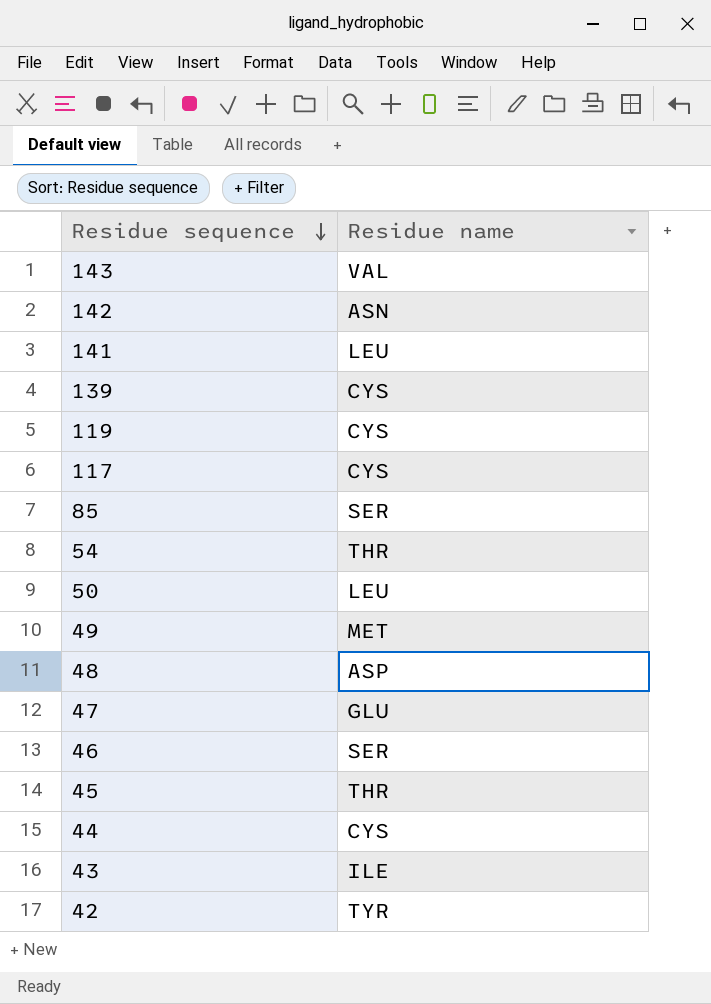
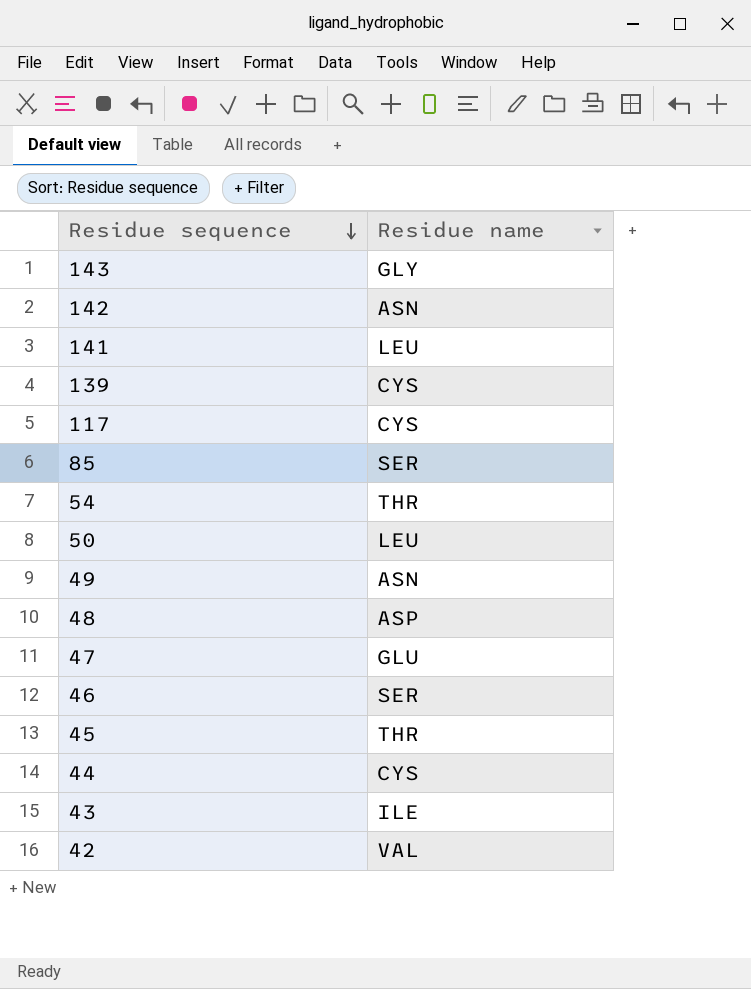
row 119: CYS -> none
143 | Residue name: VAL -> GLY
49 | Residue name: MET -> ASN
42 | Residue name: TYR -> VAL

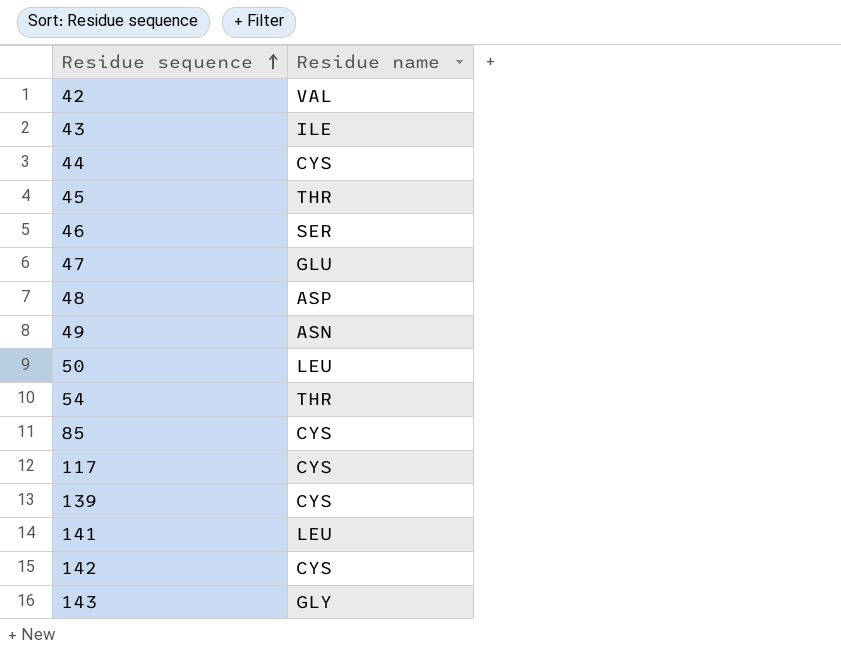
row order: Residue sequence descending -> Residue sequence ascending
85 | Residue name: SER -> CYS
142 | Residue name: ASN -> CYS

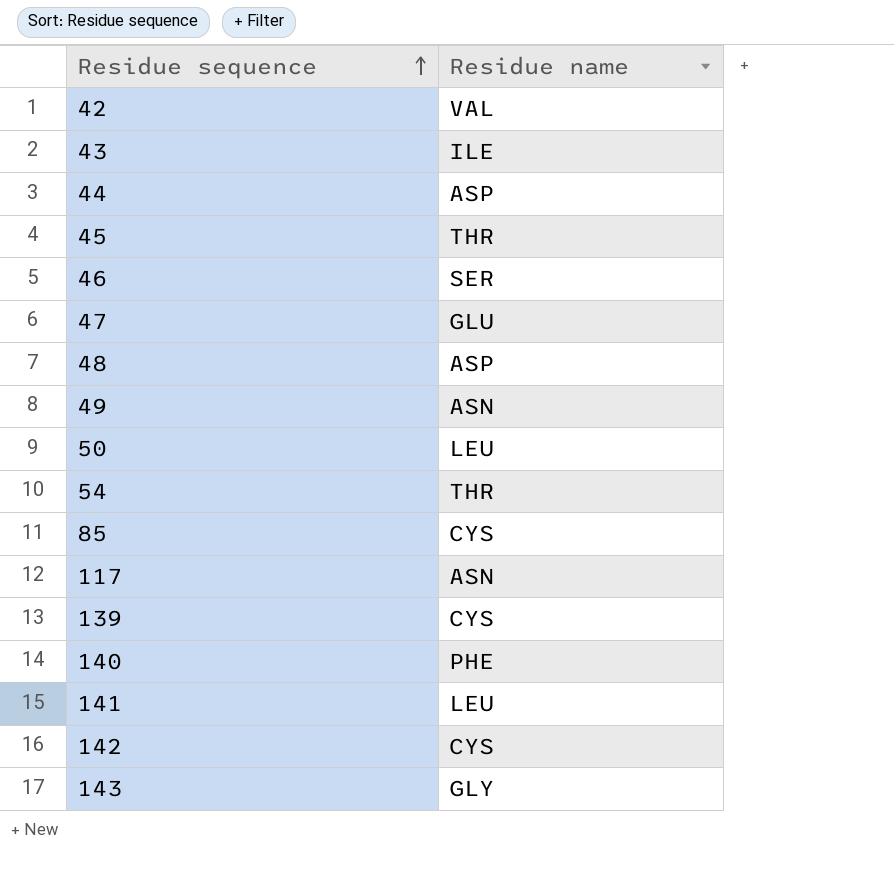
44 | Residue name: CYS -> ASP
117 | Residue name: CYS -> ASN
row 140: none -> PHE

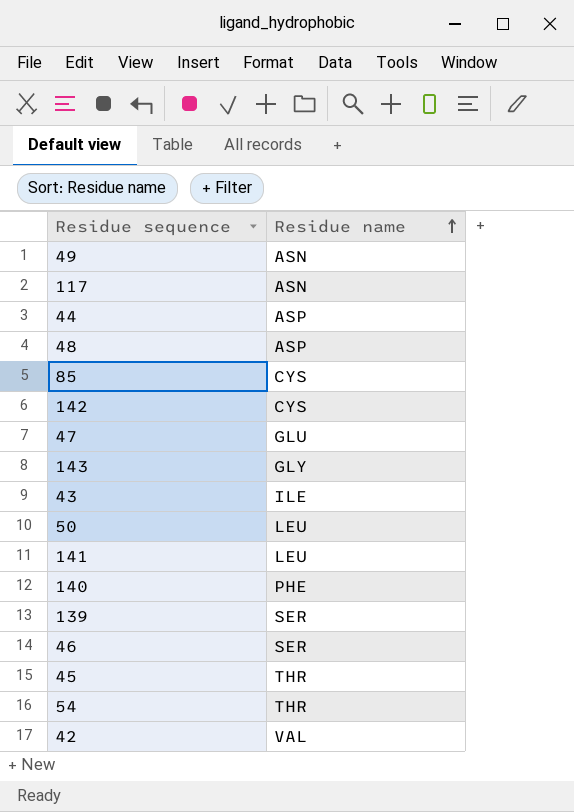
row order: Residue sequence ascending -> Residue name ascending
139 | Residue name: CYS -> SER

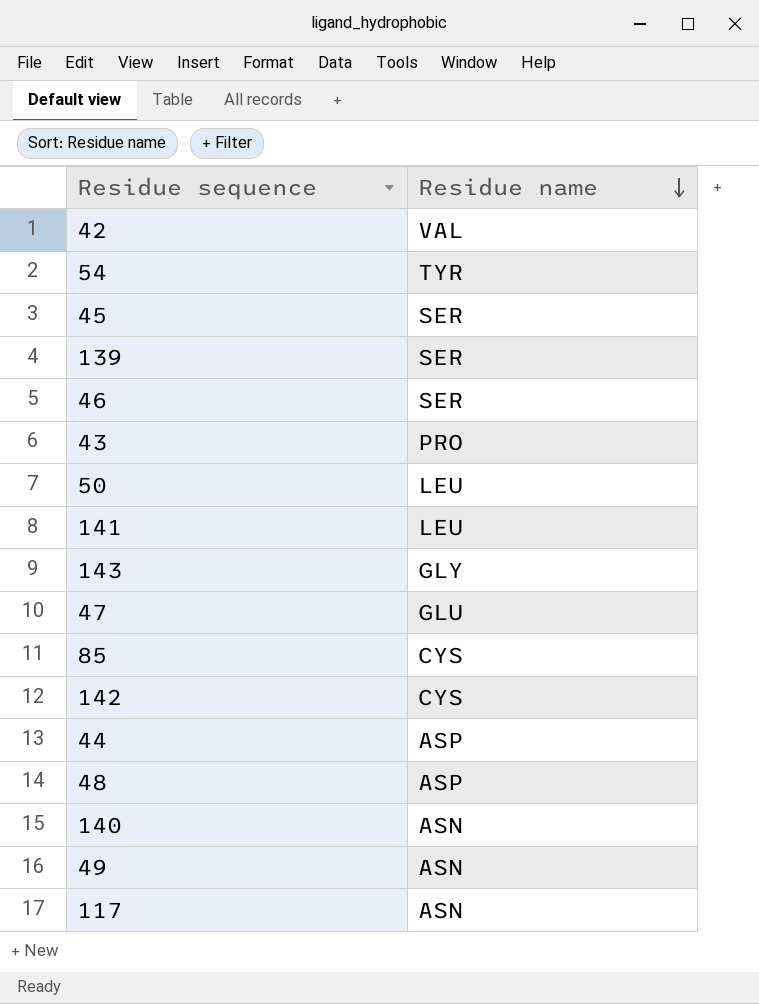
row order: Residue name ascending -> Residue name descending
54 | Residue name: THR -> TYR
45 | Residue name: THR -> SER
43 | Residue name: ILE -> PRO
140 | Residue name: PHE -> ASN

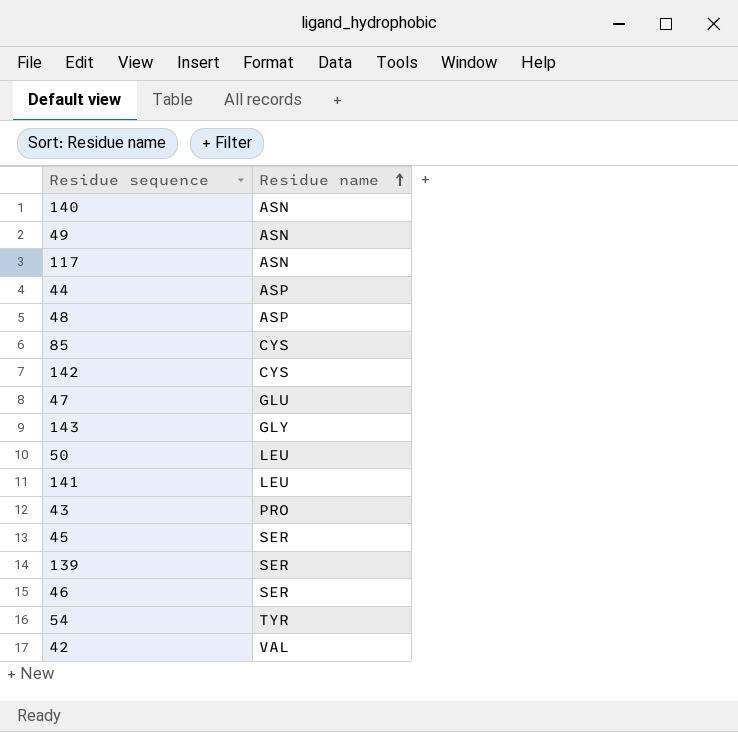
row order: Residue name descending -> Residue name ascending

